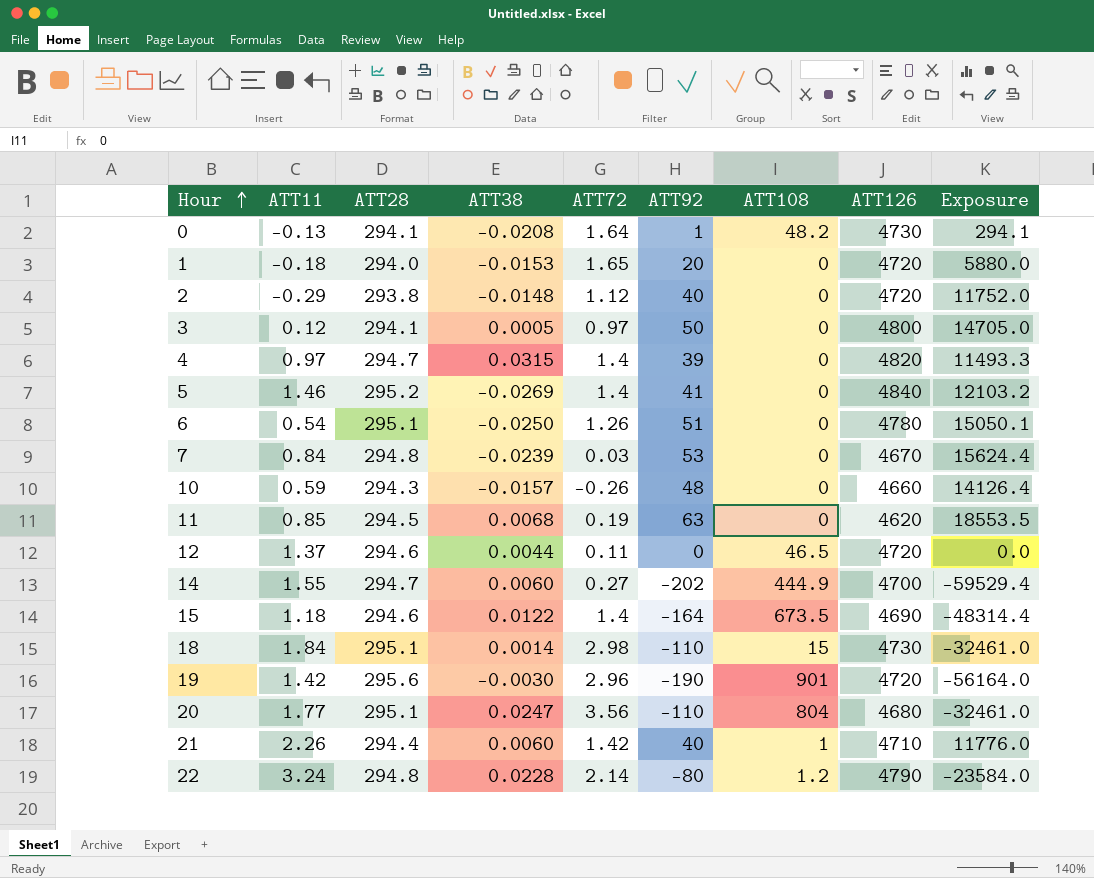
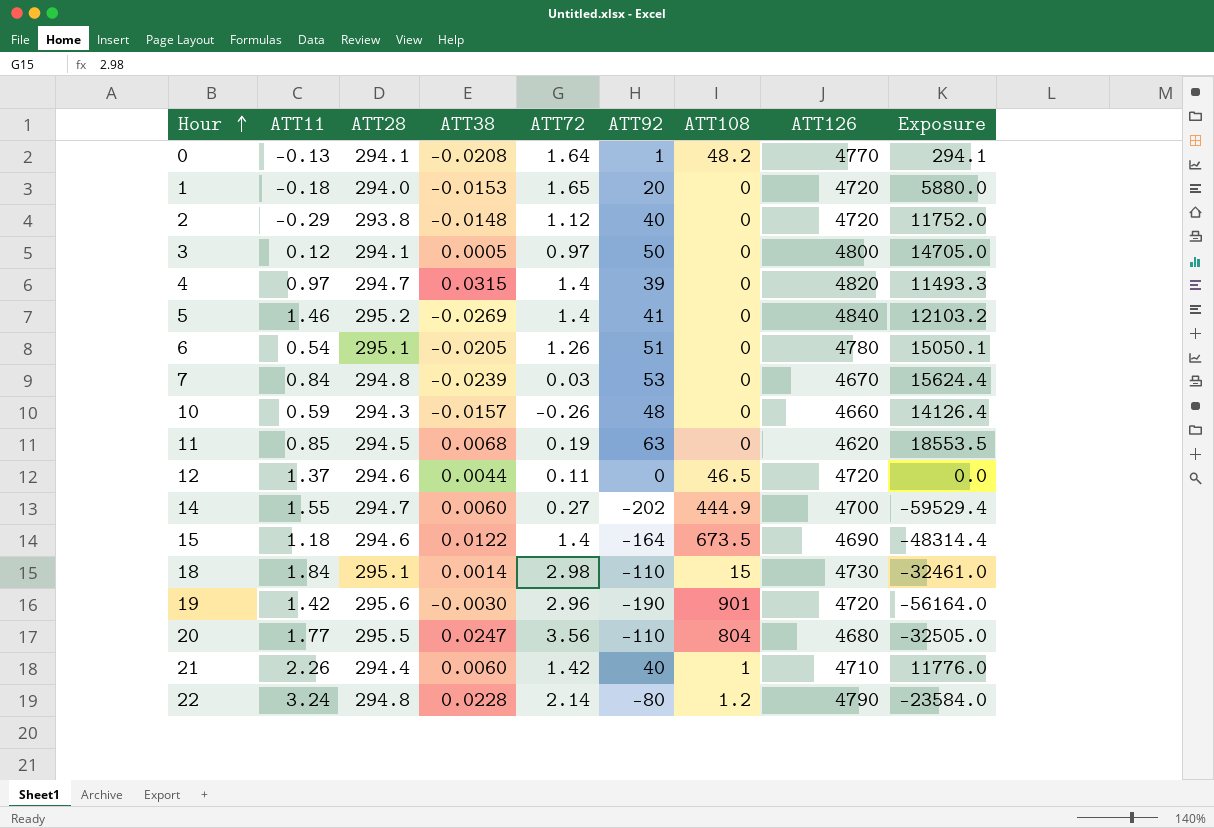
0 | ATT126: 4730 -> 4770
6 | ATT38: -0.0250 -> -0.0205
20 | ATT28: 295.1 -> 295.5
20 | Exposure: -32461.0 -> -32505.0

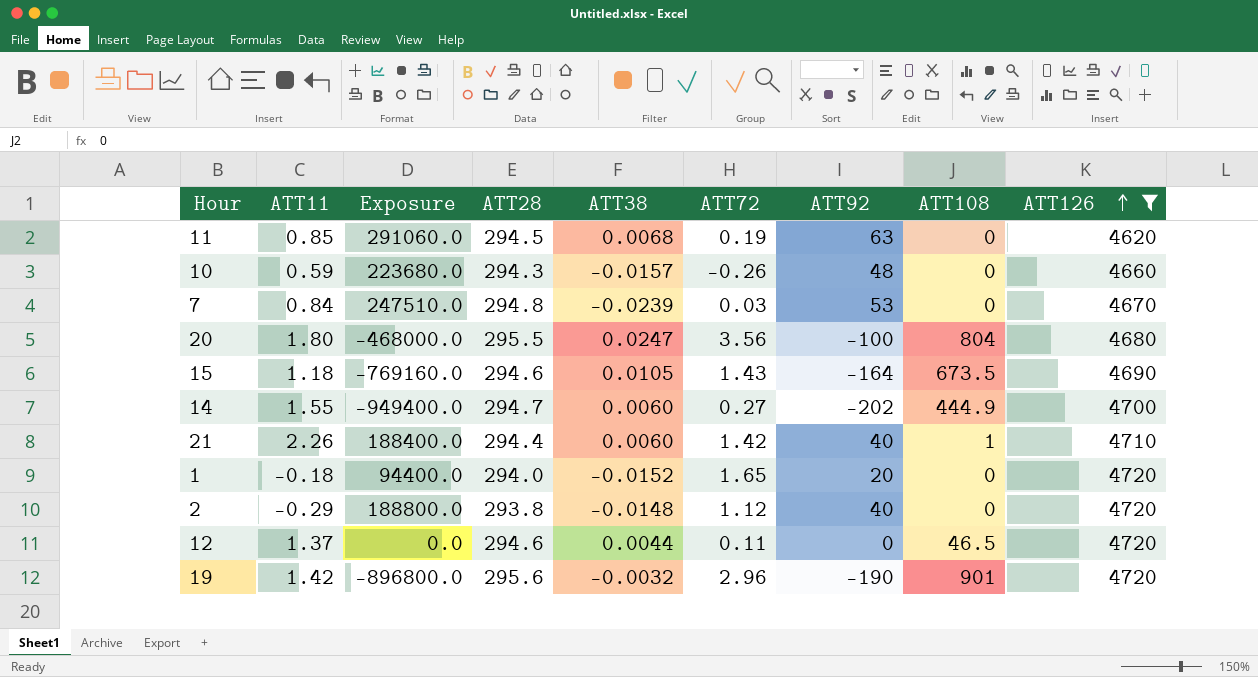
filter: none -> ATT126 <= 4720
row order: Hour ascending -> ATT126 ascending
column Exposure | formula: [ATT28] * [ATT92] -> [ATT92] * [ATT126]
column Exposure | position: 9 -> 3
20 | ATT11: 1.77 -> 1.80
20 | ATT92: -110 -> -100
15 | ATT38: 0.0122 -> 0.0105
15 | ATT72: 1.4 -> 1.43
1 | ATT38: -0.0153 -> -0.0152
19 | ATT38: -0.0030 -> -0.0032

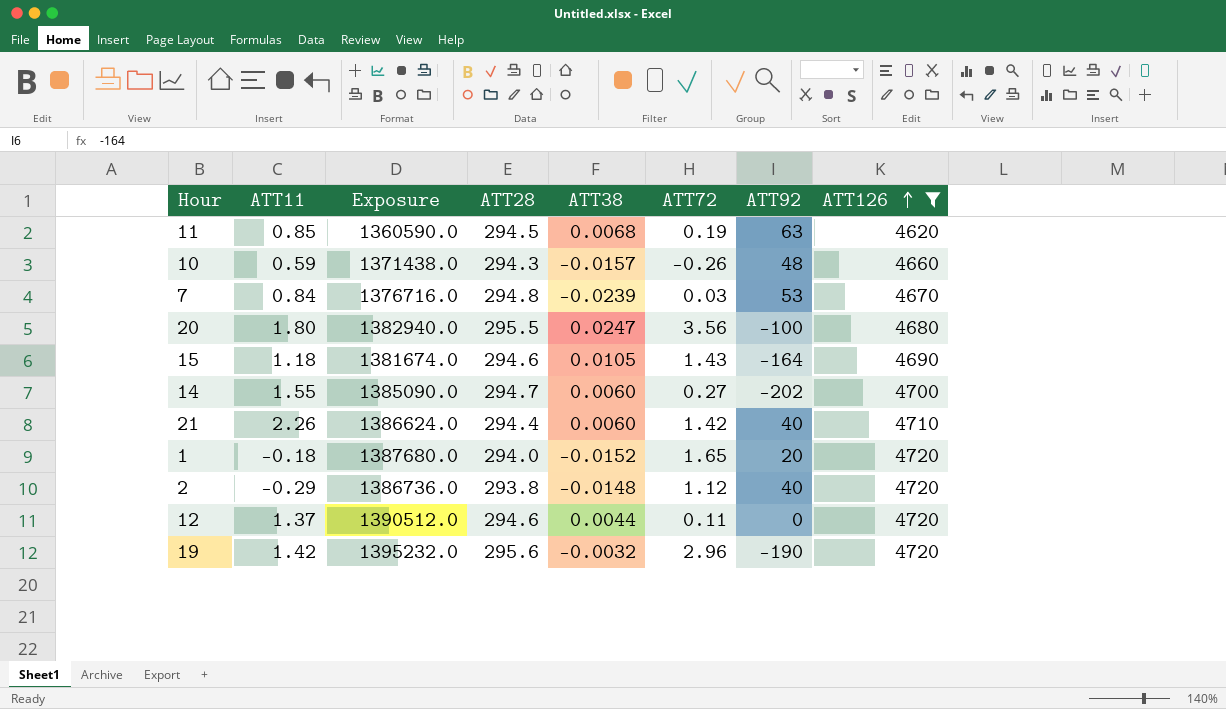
column ATT108 | position: 8 -> none
column Exposure | formula: [ATT92] * [ATT126] -> [ATT28] * [ATT126]

